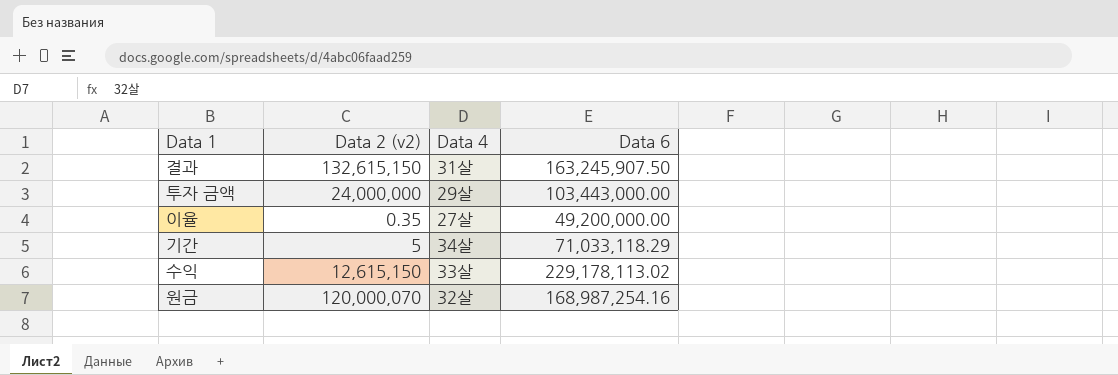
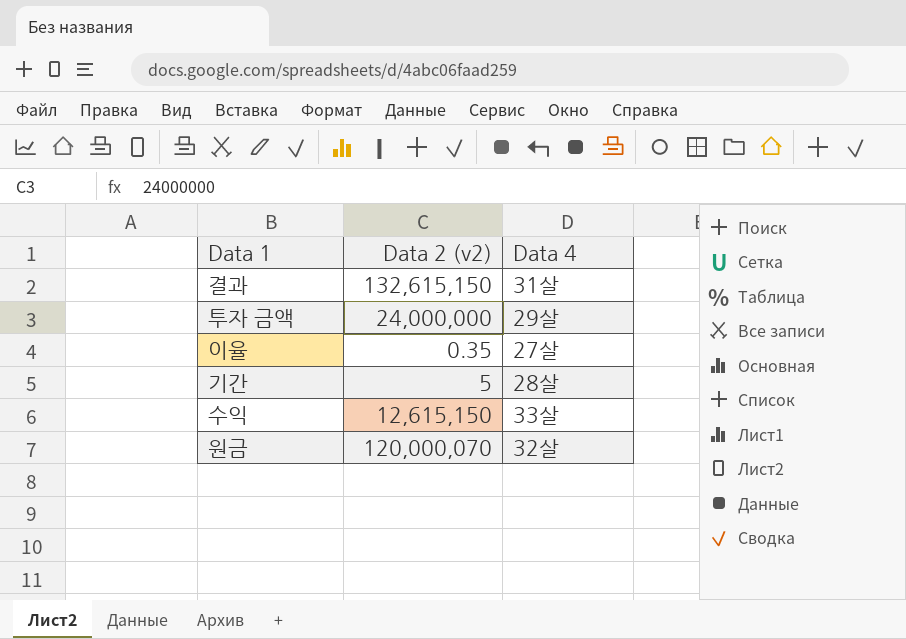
column Data 6 | position: 4 -> none
기간 | Data 4: 34살 -> 28살

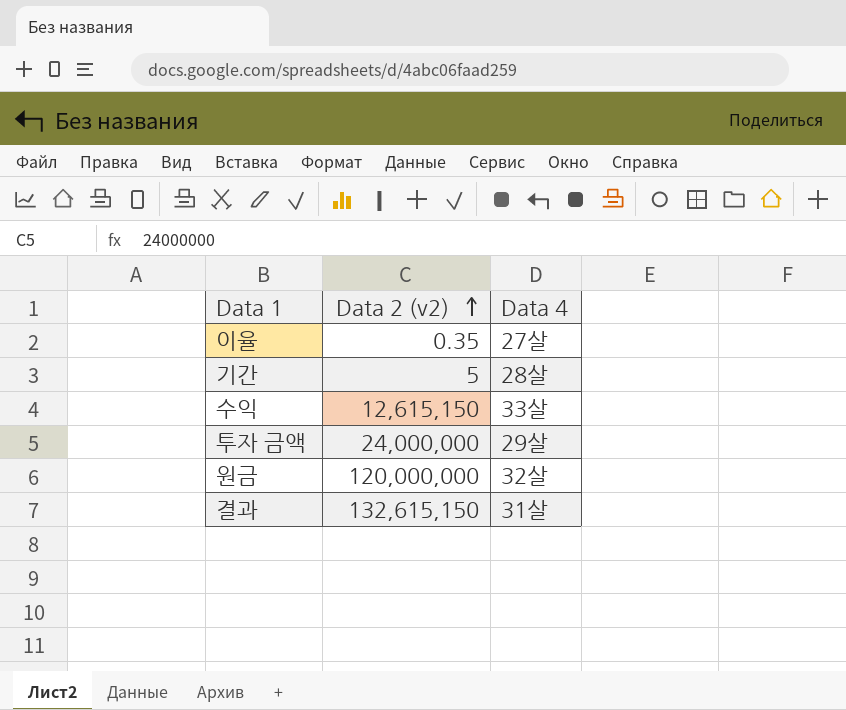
row order: none -> Data 2 (v2) ascending
원금 | Data 2 (v2): 120,000,070 -> 120,000,000

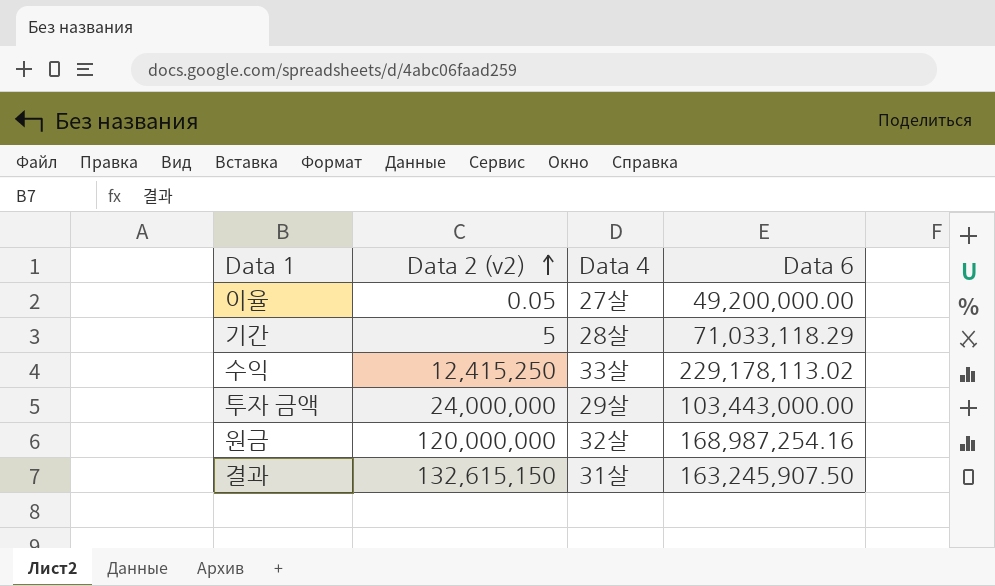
column Data 6 | position: none -> 4
이율 | Data 2 (v2): 0.35 -> 0.05
수익 | Data 2 (v2): 12,615,150 -> 12,415,250

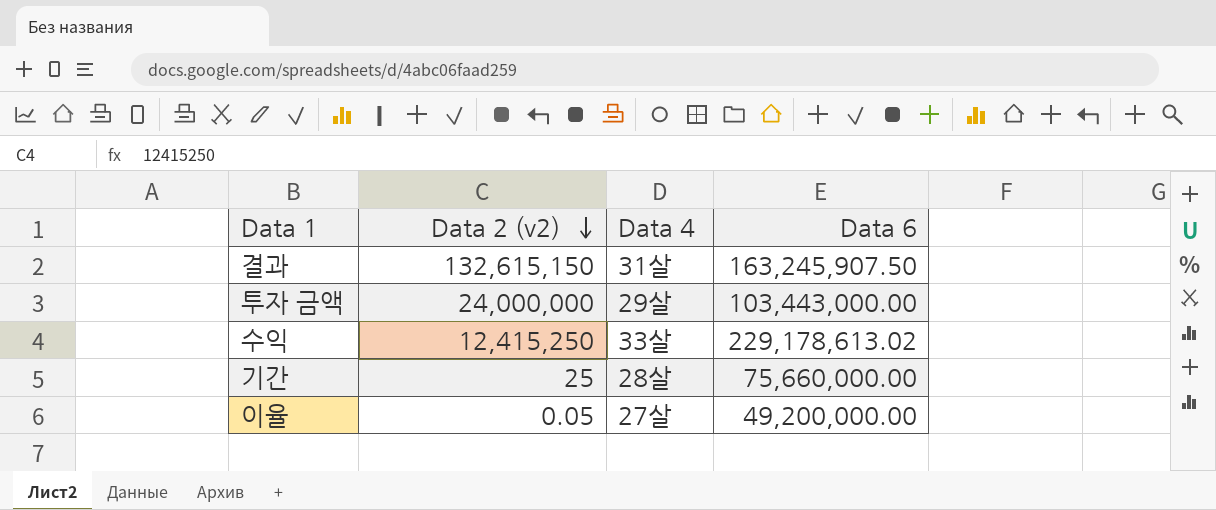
row order: Data 2 (v2) ascending -> Data 2 (v2) descending
row 원금: 120,000,000 | 32살 | 168,987,254.16 -> none
수익 | Data 6: 229,178,113.02 -> 229,178,613.02
기간 | Data 2 (v2): 5 -> 25
기간 | Data 6: 71,033,118.29 -> 75,660,000.00

